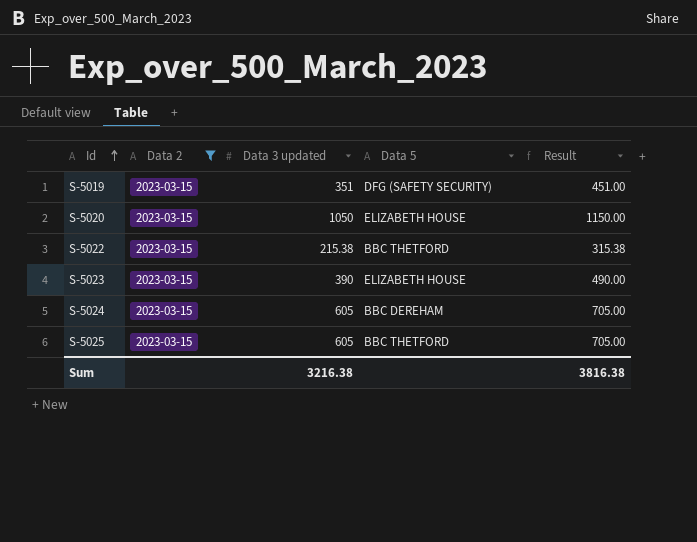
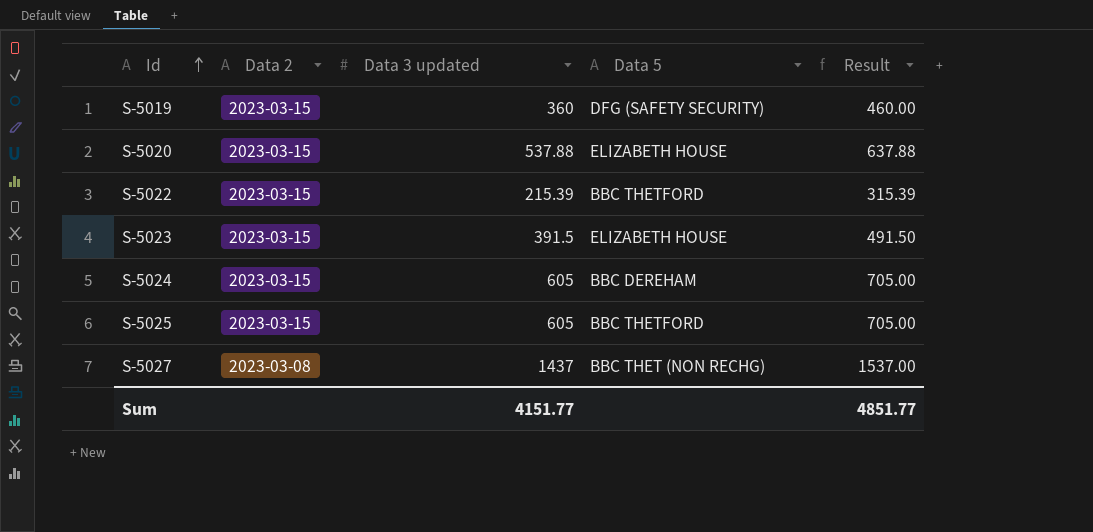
filter: Data 2 = 2023-03-15 -> none
S-5019 | Data 3 updated: 351 -> 360
S-5019 | Result: 451.00 -> 460.00
S-5020 | Data 3 updated: 1050 -> 537.88
S-5020 | Result: 1150.00 -> 637.88
S-5022 | Data 3 updated: 215.38 -> 215.39
S-5022 | Result: 315.38 -> 315.39
S-5023 | Data 3 updated: 390 -> 391.5
S-5023 | Result: 490.00 -> 491.50
Sum | Data 3 updated: 3216.38 -> 4151.77
Sum | Result: 3816.38 -> 4851.77

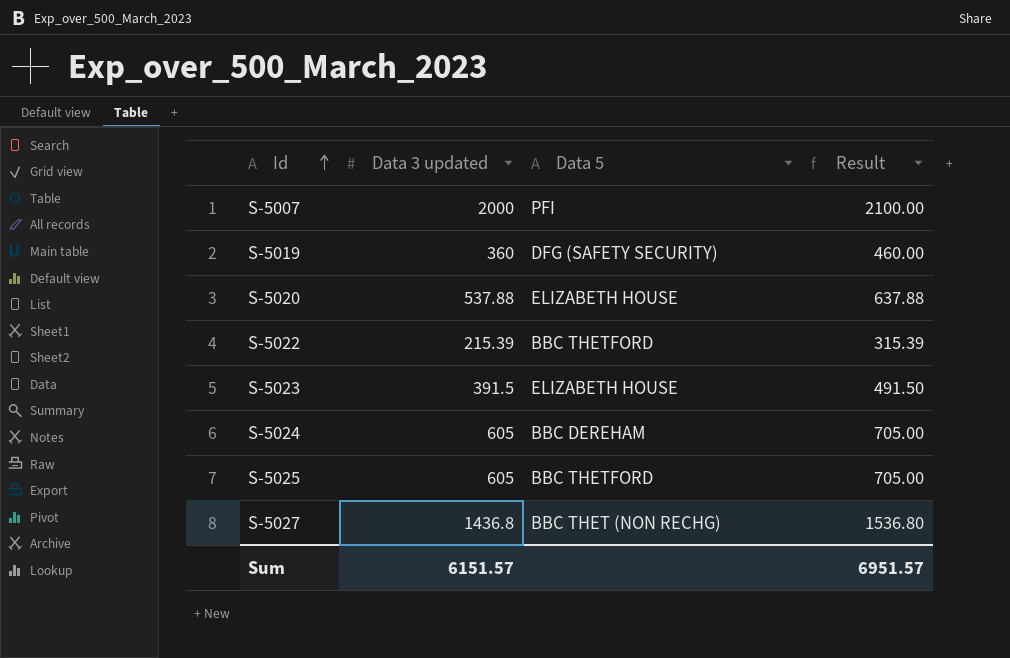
column Data 2 | position: 2 -> none
row S-5007: none -> 2000 | PFI | 2100.00
S-5027 | Data 3 updated: 1437 -> 1436.8
S-5027 | Result: 1537.00 -> 1536.80
Sum | Data 3 updated: 4151.77 -> 6151.57
Sum | Result: 4851.77 -> 6951.57

